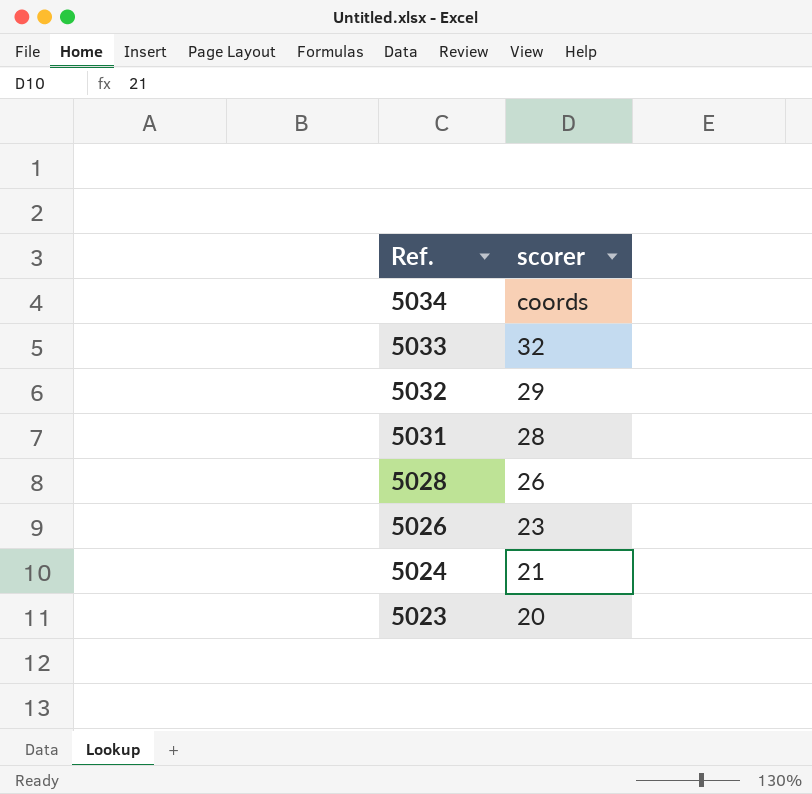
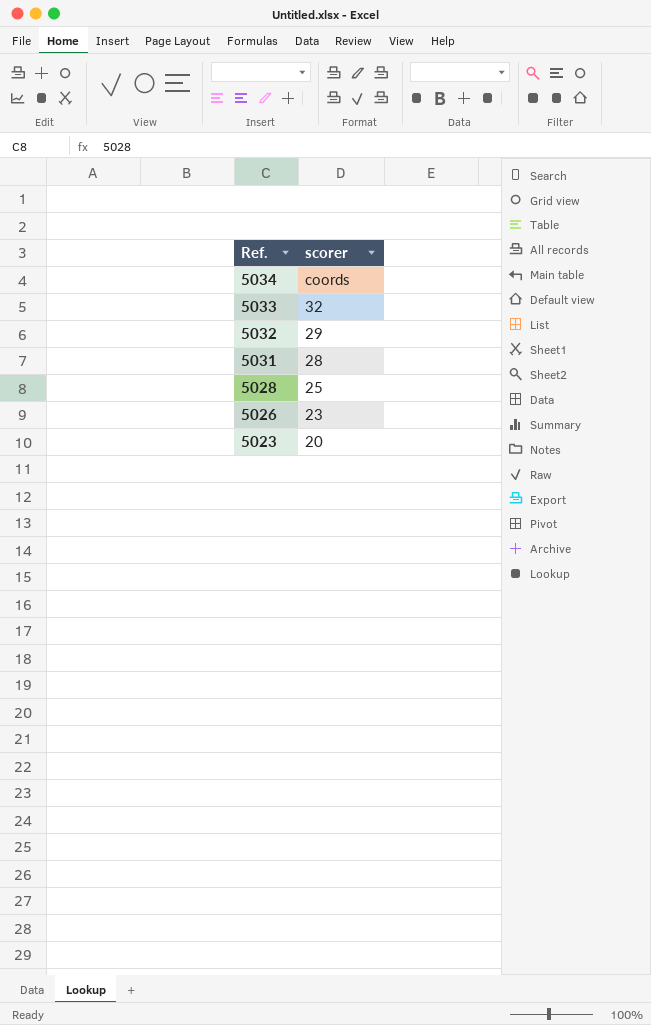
row 5024: 21 -> none
5028 | scorer: 26 -> 25

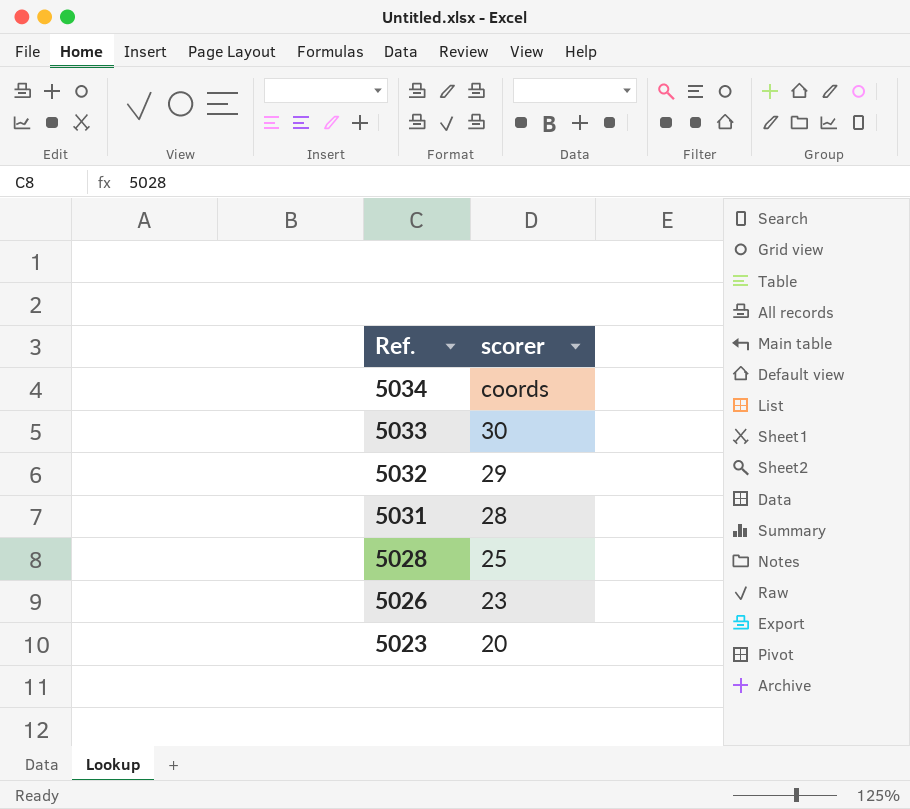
5033 | scorer: 32 -> 30

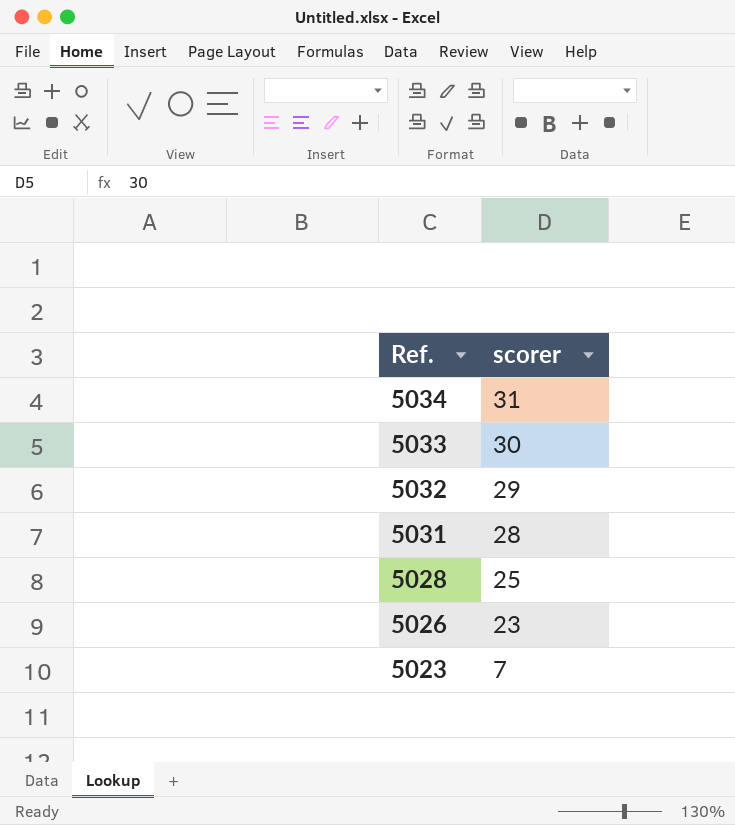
5034 | scorer: coords -> 31
5023 | scorer: 20 -> 7

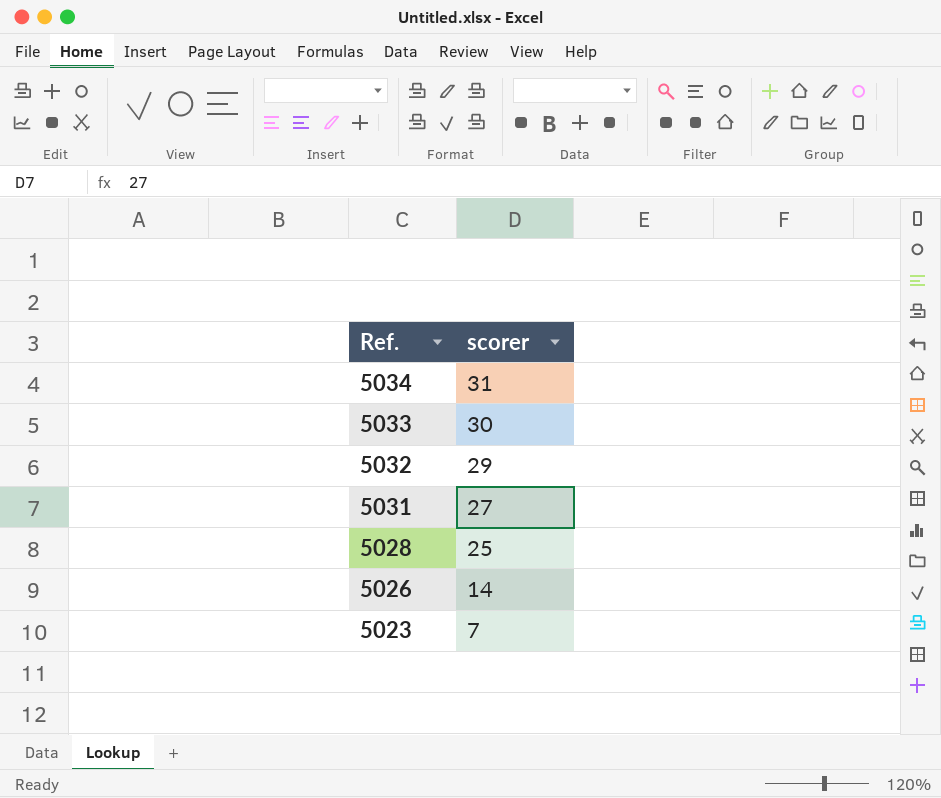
5031 | scorer: 28 -> 27
5026 | scorer: 23 -> 14

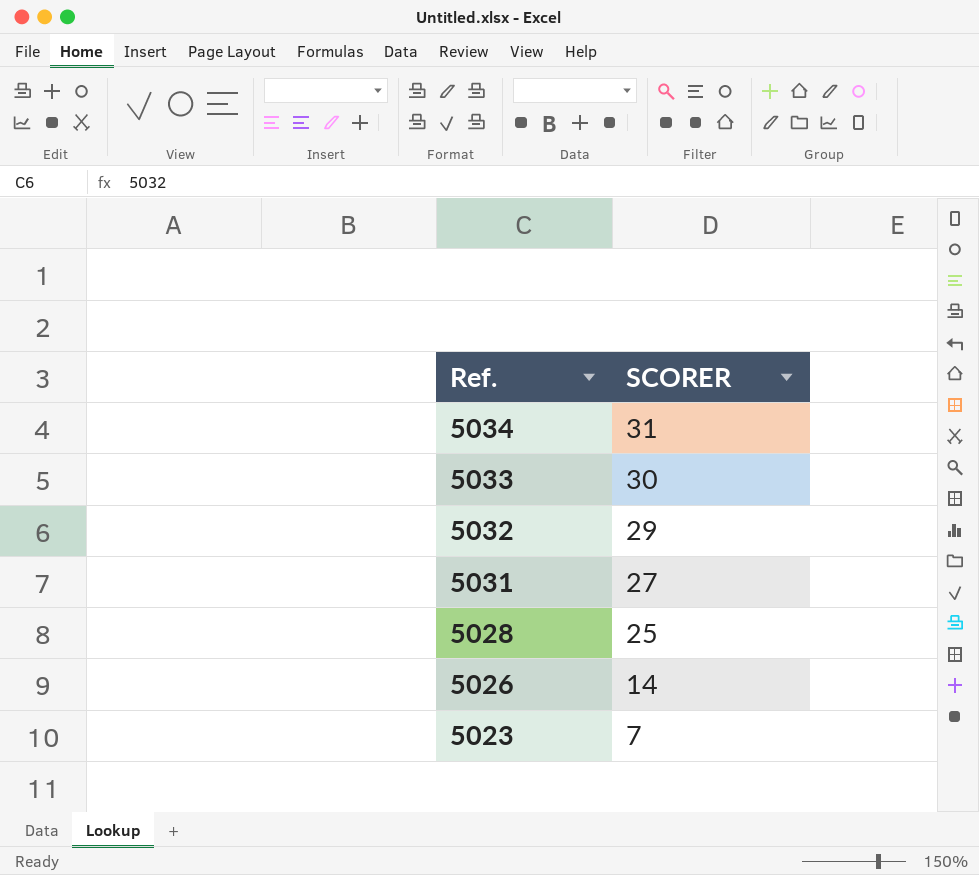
column name: scorer -> SCORER

